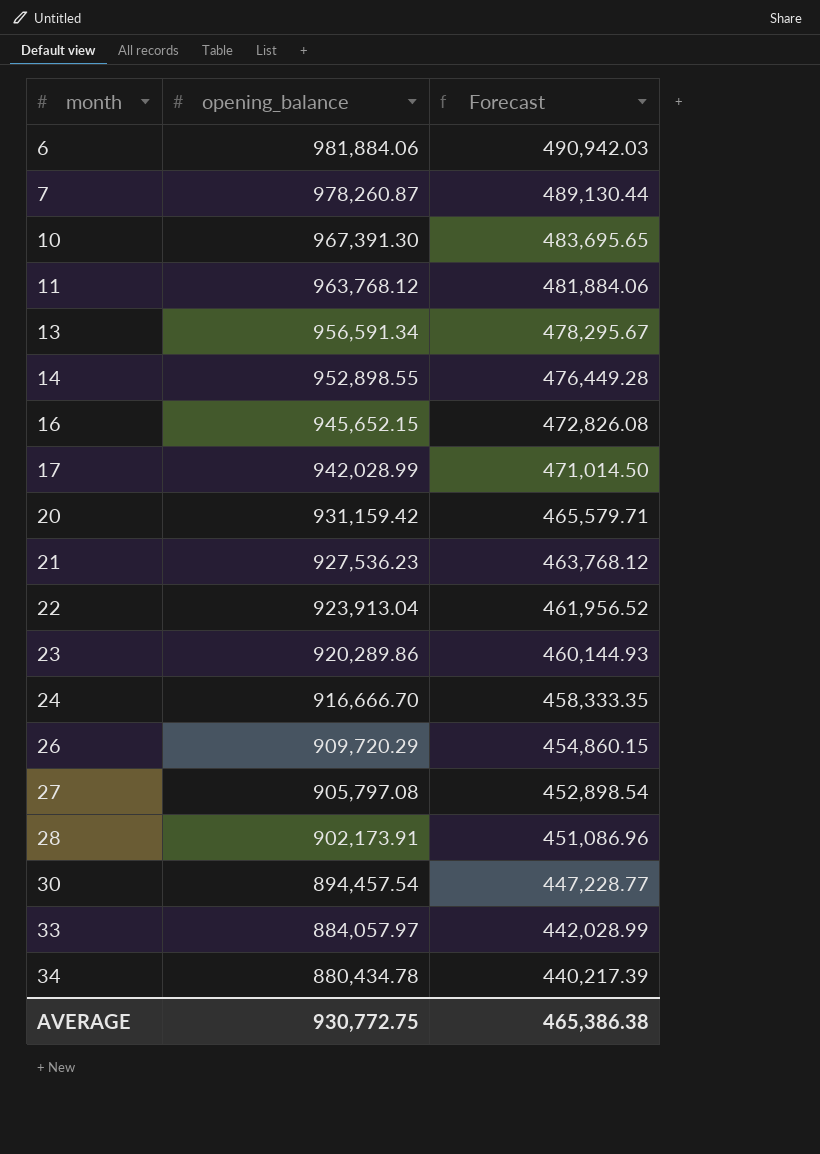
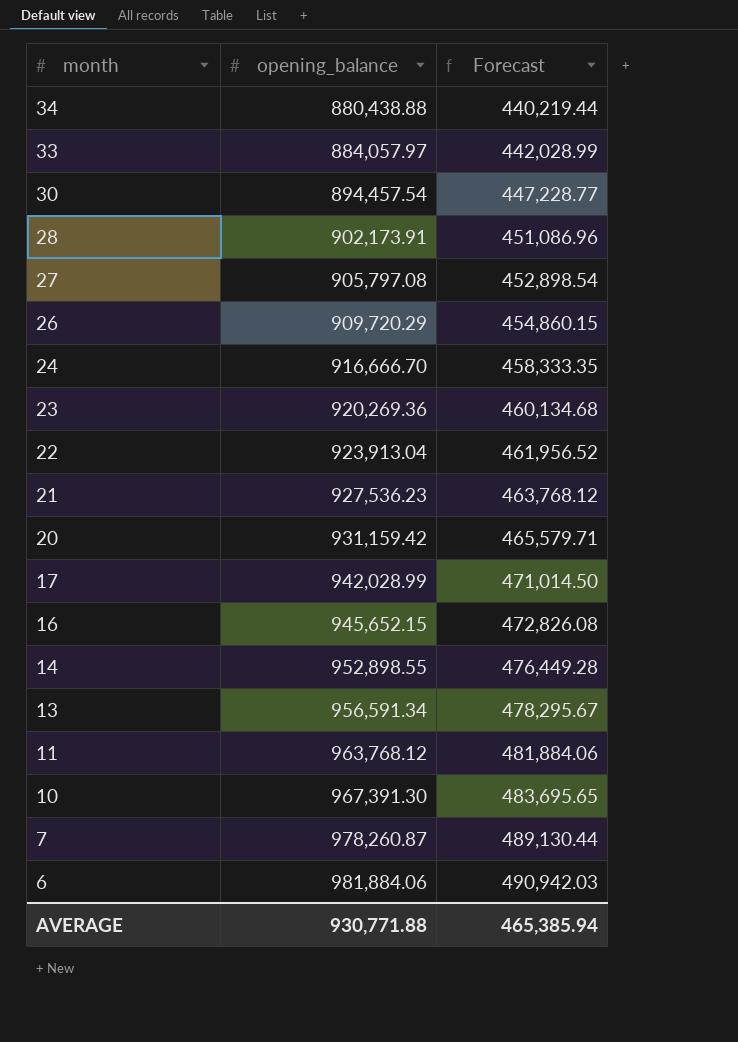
row order: month ascending -> month descending
34 | opening_balance: 880,434.78 -> 880,438.88
34 | Forecast: 440,217.39 -> 440,219.44
23 | opening_balance: 920,289.86 -> 920,269.36
23 | Forecast: 460,144.93 -> 460,134.68
AVERAGE | opening_balance: 930,772.75 -> 930,771.88
AVERAGE | Forecast: 465,386.38 -> 465,385.94

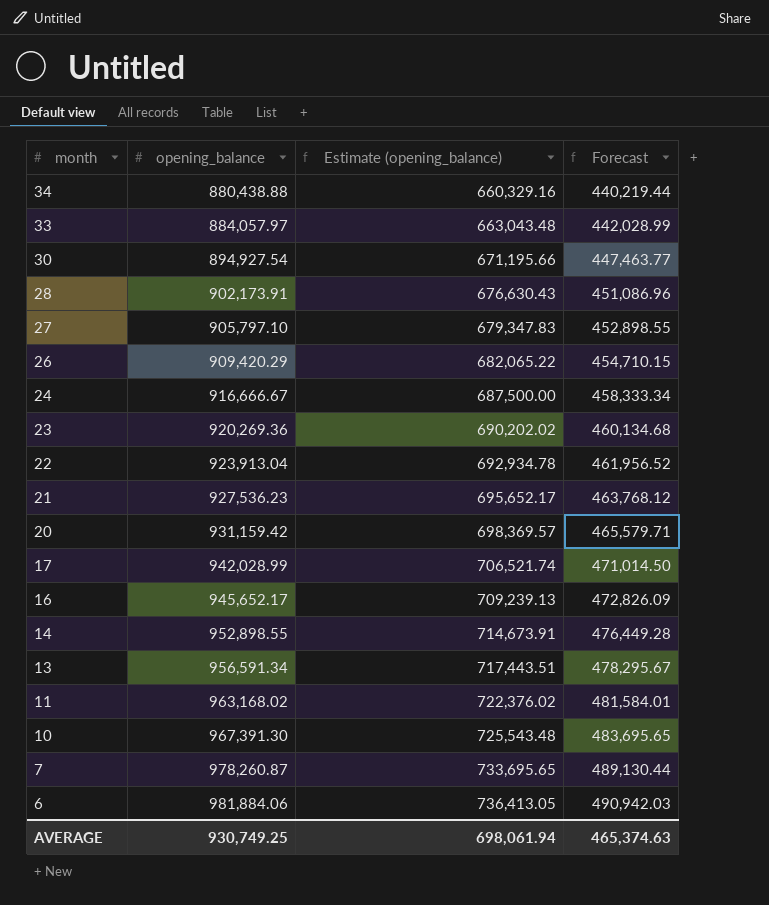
column Estimate (opening_balance) | formula: none -> [opening_balance] * 0.75
30 | opening_balance: 894,457.54 -> 894,927.54
30 | Forecast: 447,228.77 -> 447,463.77
27 | opening_balance: 905,797.08 -> 905,797.10
27 | Forecast: 452,898.54 -> 452,898.55
26 | opening_balance: 909,720.29 -> 909,420.29
26 | Forecast: 454,860.15 -> 454,710.15
24 | opening_balance: 916,666.70 -> 916,666.67
24 | Forecast: 458,333.35 -> 458,333.34
16 | opening_balance: 945,652.15 -> 945,652.17
16 | Forecast: 472,826.08 -> 472,826.09
11 | opening_balance: 963,768.12 -> 963,168.02
11 | Forecast: 481,884.06 -> 481,584.01
AVERAGE | opening_balance: 930,771.88 -> 930,749.25
AVERAGE | Forecast: 465,385.94 -> 465,374.63

